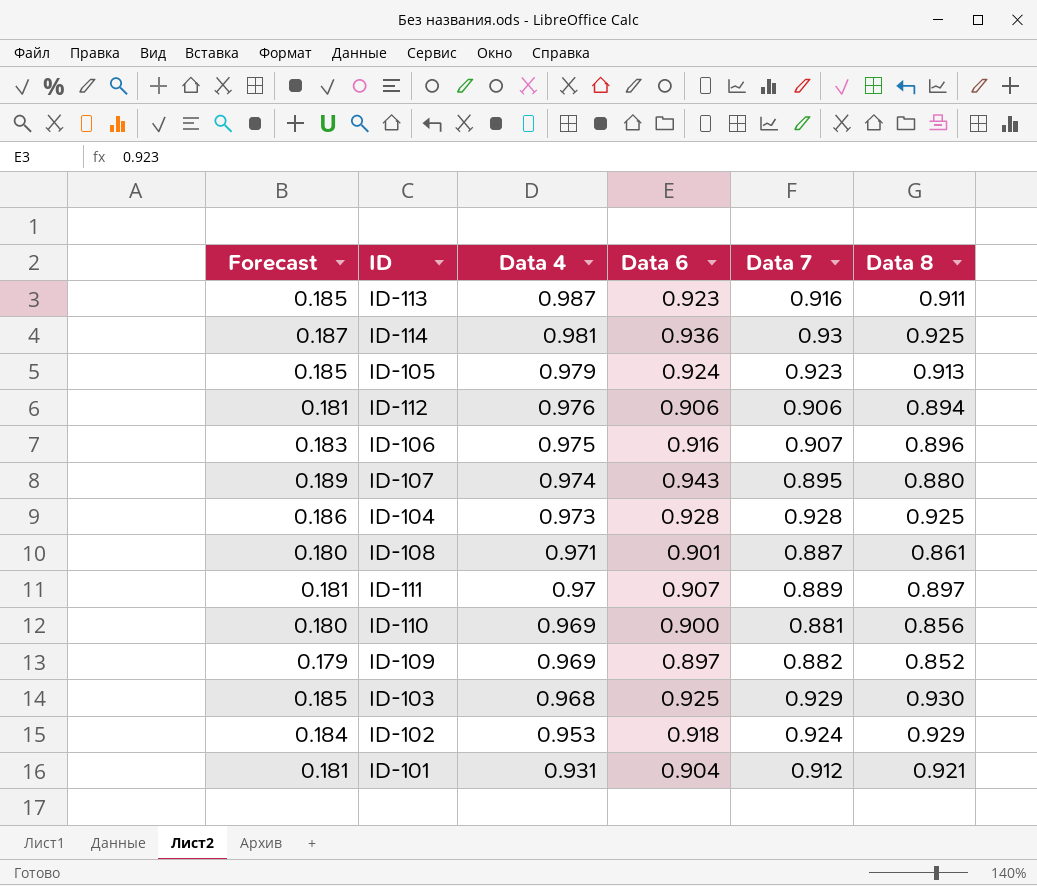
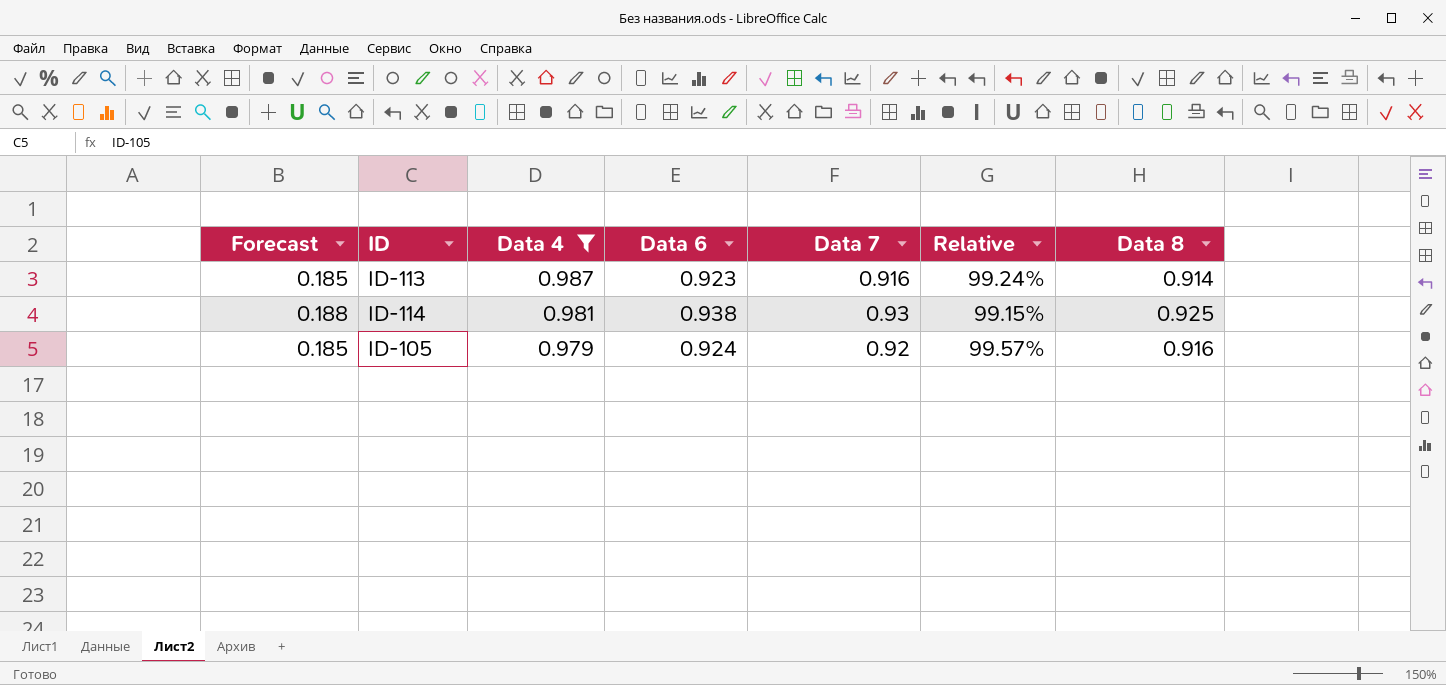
filter: none -> Data 4 >= 0.979
column Relative | formula: none -> [Data 7] / [Data 6]
ID-113 | Data 8: 0.911 -> 0.914
ID-114 | Forecast: 0.187 -> 0.188
ID-114 | Data 6: 0.936 -> 0.938
ID-105 | Data 7: 0.923 -> 0.92
ID-105 | Data 8: 0.913 -> 0.916

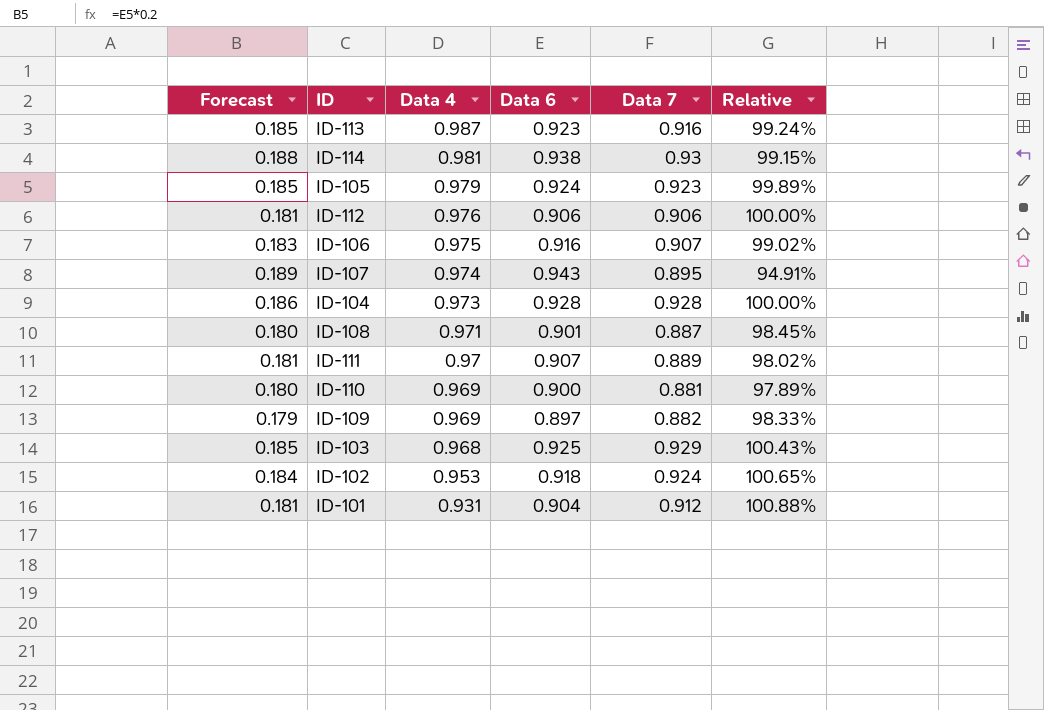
filter: Data 4 >= 0.979 -> none
column Data 8 | position: 7 -> none
ID-105 | Data 7: 0.92 -> 0.923
ID-105 | Relative: 99.57% -> 99.89%

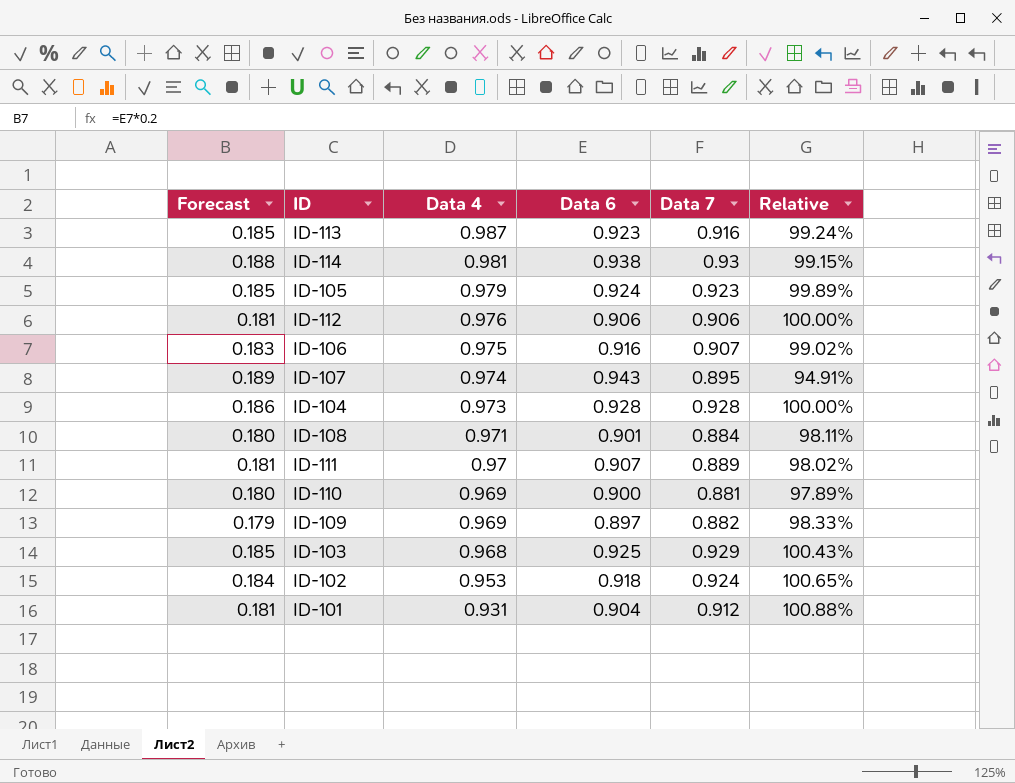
ID-108 | Data 7: 0.887 -> 0.884
ID-108 | Relative: 98.45% -> 98.11%

